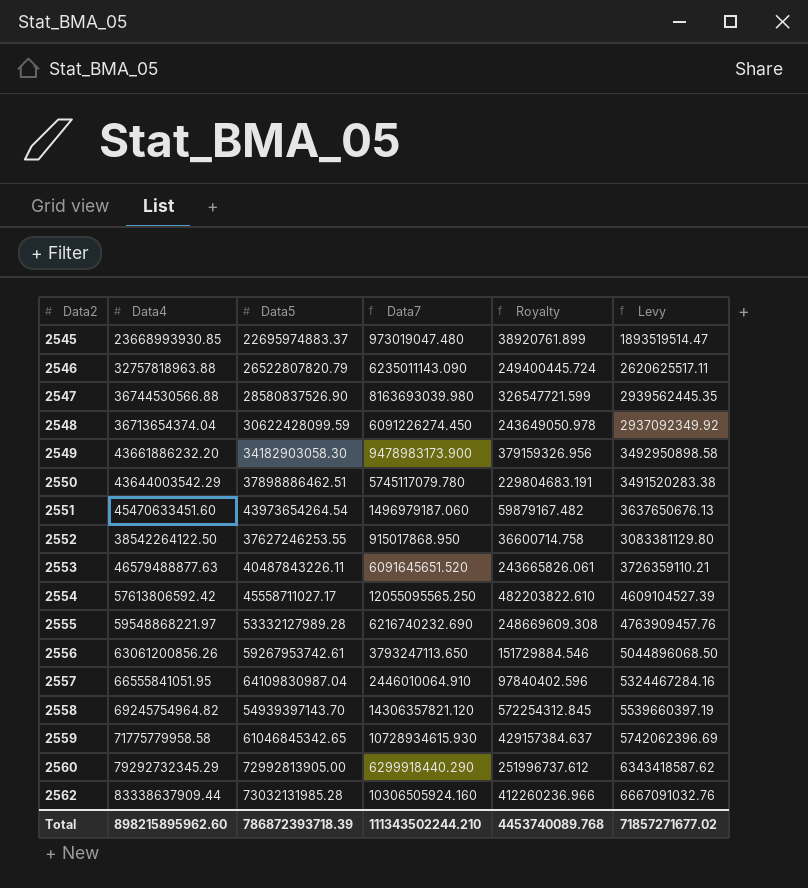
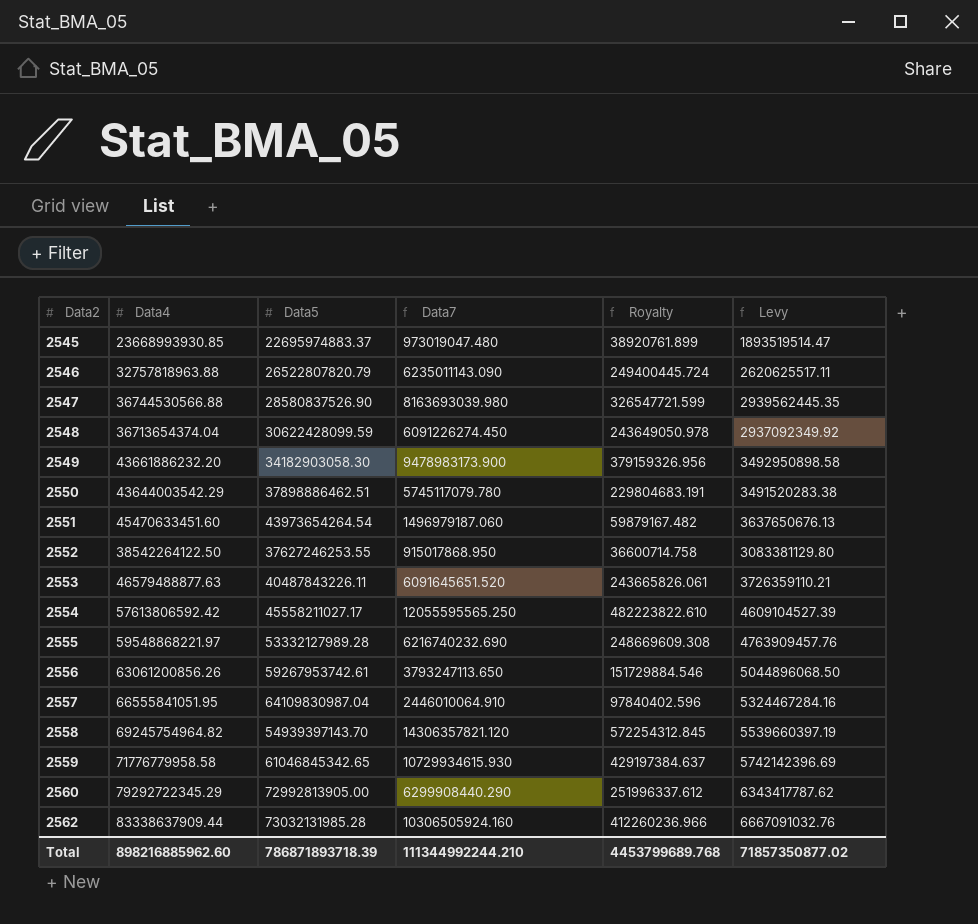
2554 | Data5: 45558711027.17 -> 45558211027.17
2554 | Data7: 12055095565.250 -> 12055595565.250
2554 | Royalty: 482203822.610 -> 482223822.610
2559 | Data4: 71775779958.58 -> 71776779958.58
2559 | Data7: 10728934615.930 -> 10729934615.930
2559 | Royalty: 429157384.637 -> 429197384.637
2559 | Levy: 5742062396.69 -> 5742142396.69
2560 | Data4: 79292732345.29 -> 79292722345.29
2560 | Data7: 6299918440.290 -> 6299908440.290
2560 | Royalty: 251996737.612 -> 251996337.612
2560 | Levy: 6343418587.62 -> 6343417787.62
Total | Data4: 898215895962.60 -> 898216885962.60
Total | Data5: 786872393718.39 -> 786871893718.39
Total | Data7: 111343502244.210 -> 111344992244.210
Total | Royalty: 4453740089.768 -> 4453799689.768
Total | Levy: 71857271677.02 -> 71857350877.02

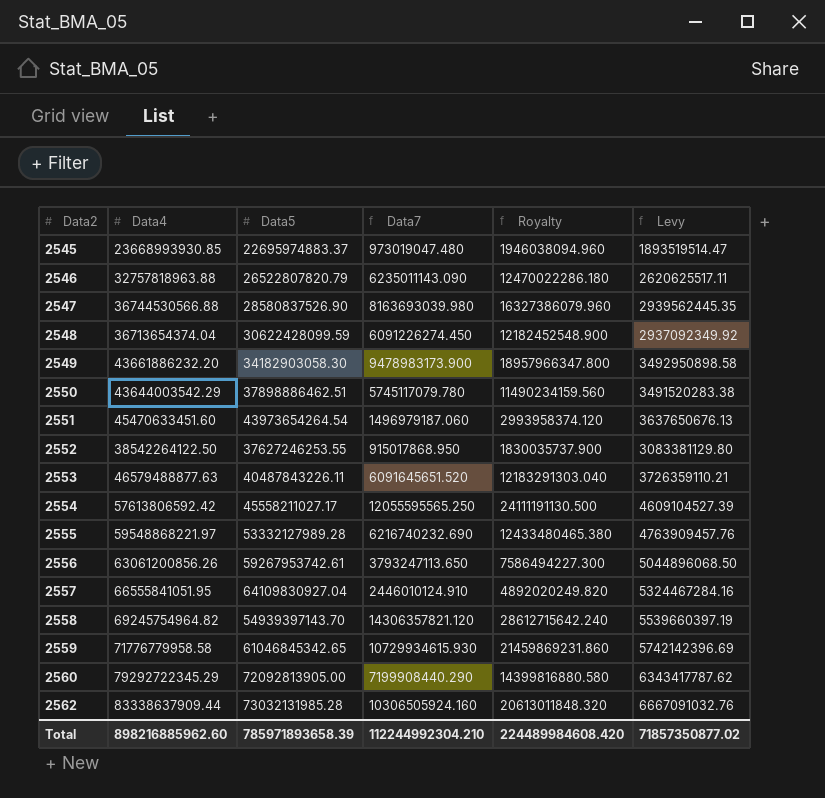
column Royalty | formula: [Data7] * 0.04 -> [Data7] * 2
2557 | Data5: 64109830987.04 -> 64109830927.04
2557 | Data7: 2446010064.910 -> 2446010124.910
2560 | Data5: 72992813905.00 -> 72092813905.00
2560 | Data7: 6299908440.290 -> 7199908440.290
Total | Data5: 786871893718.39 -> 785971893658.39
Total | Data7: 111344992244.210 -> 112244992304.210
Total | Royalty: 4453799689.768 -> 224489984608.420

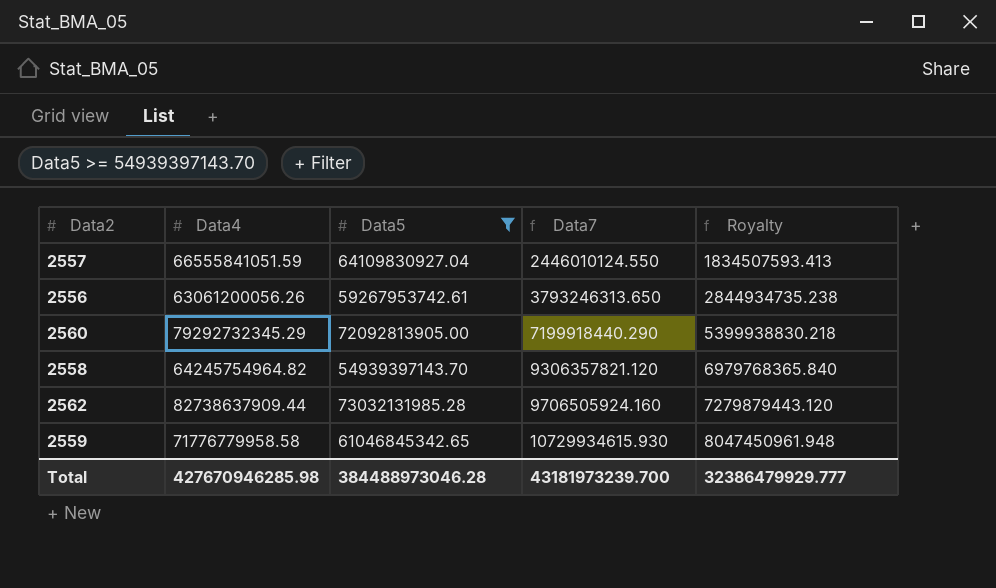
filter: none -> Data5 >= 54939397143.70
row order: Data2 ascending -> Data7 ascending
column Levy | formula: [Data4] * 0.08 -> none
column Royalty | formula: [Data7] * 2 -> [Data7] * 0.75
2557 | Data4: 66555841051.95 -> 66555841051.59
2557 | Data7: 2446010124.910 -> 2446010124.550
2556 | Data4: 63061200856.26 -> 63061200056.26
2556 | Data7: 3793247113.650 -> 3793246313.650
2560 | Data4: 79292722345.29 -> 79292732345.29
2560 | Data7: 7199908440.290 -> 7199918440.290
2558 | Data4: 69245754964.82 -> 64245754964.82
2558 | Data7: 14306357821.120 -> 9306357821.120
2562 | Data4: 83338637909.44 -> 82738637909.44
2562 | Data7: 10306505924.160 -> 9706505924.160
Total | Data4: 898216885962.60 -> 427670946285.98
Total | Data5: 785971893658.39 -> 384488973046.28
Total | Data7: 112244992304.210 -> 43181973239.700
Total | Royalty: 224489984608.420 -> 32386479929.777

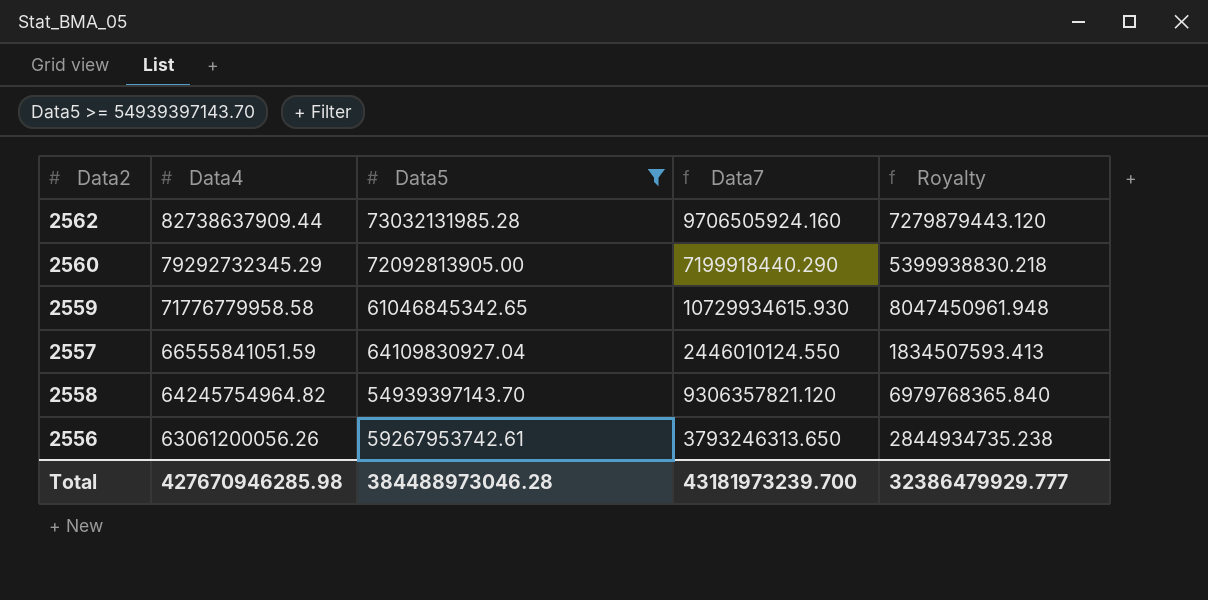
row order: Data7 ascending -> Data4 descending

